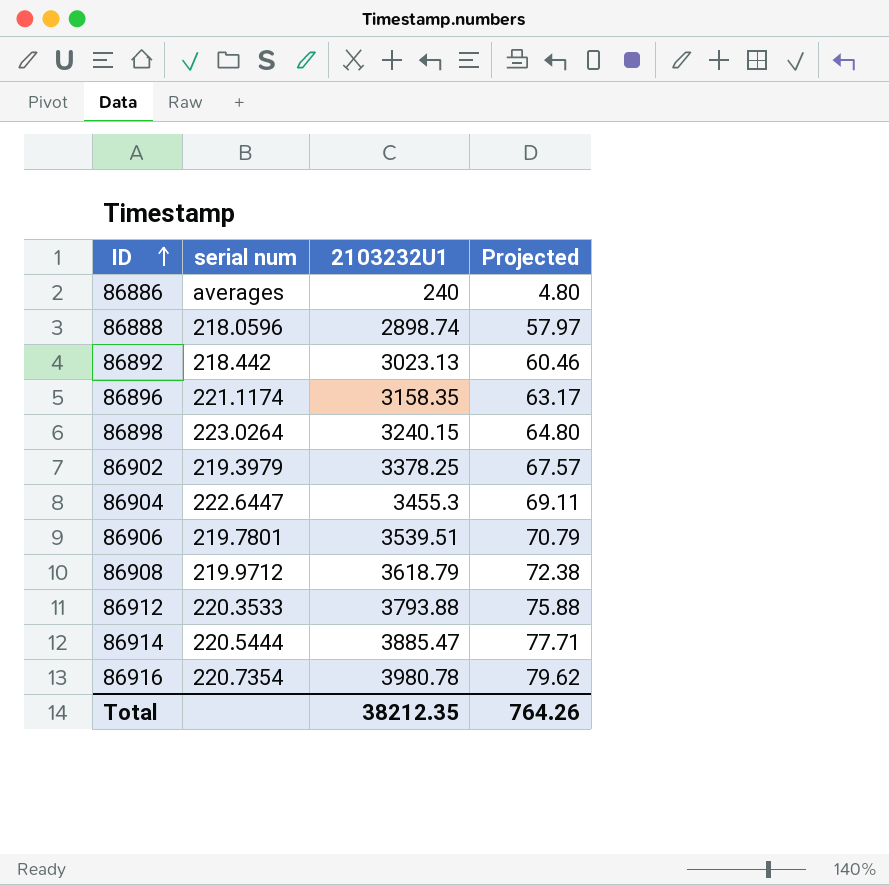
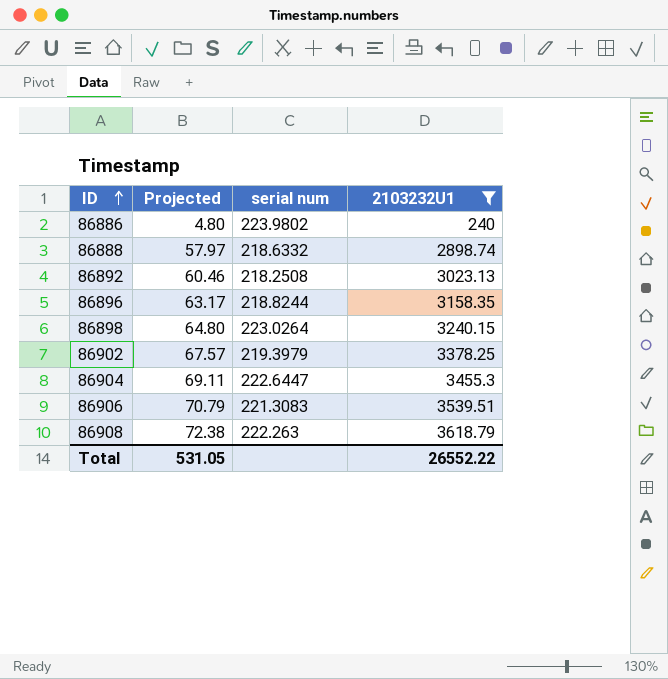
filter: none -> 2103232U1 <= 3618.79
column Projected | position: 4 -> 2
86886 | serial num: averages -> 223.9802
86888 | serial num: 218.0596 -> 218.6332
86892 | serial num: 218.442 -> 218.2508
86896 | serial num: 221.1174 -> 218.8244
86906 | serial num: 219.7801 -> 221.3083
86908 | serial num: 219.9712 -> 222.263
Total | Projected: 764.26 -> 531.05
Total | 2103232U1: 38212.35 -> 26552.22

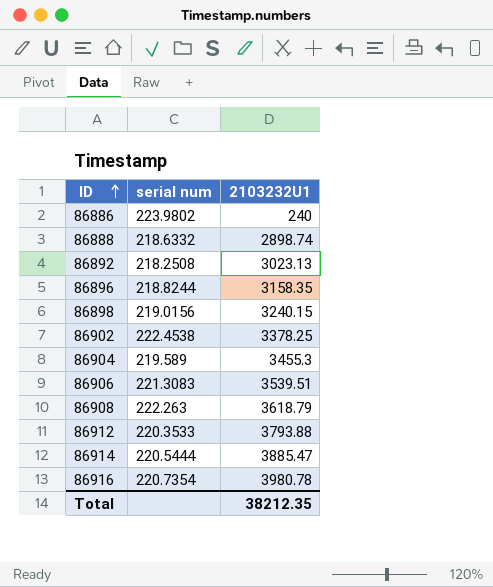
filter: 2103232U1 <= 3618.79 -> none
column Projected | formula: [2103232U1] * 0.02 -> none
86898 | serial num: 223.0264 -> 219.0156
86902 | serial num: 219.3979 -> 222.4538
86904 | serial num: 222.6447 -> 219.589
Total | 2103232U1: 26552.22 -> 38212.35

